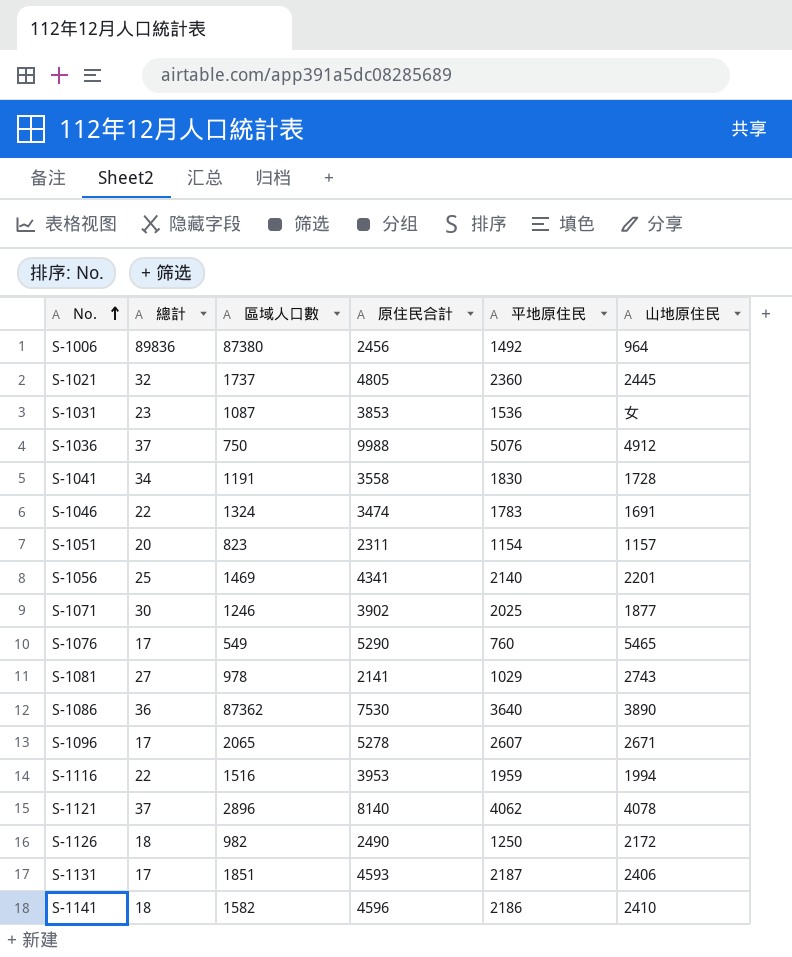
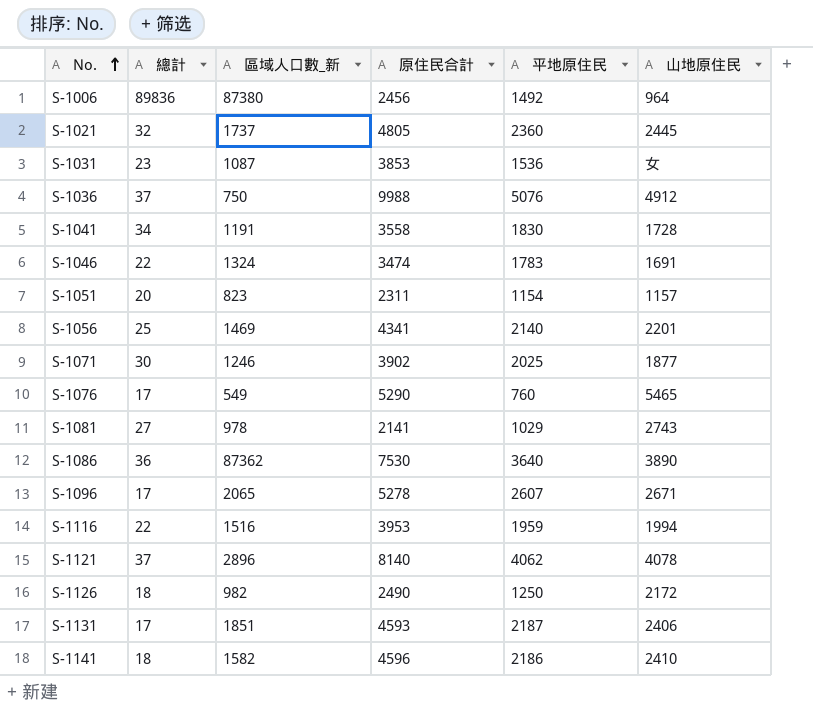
column name: 區域人口數 -> 區域人口數_新

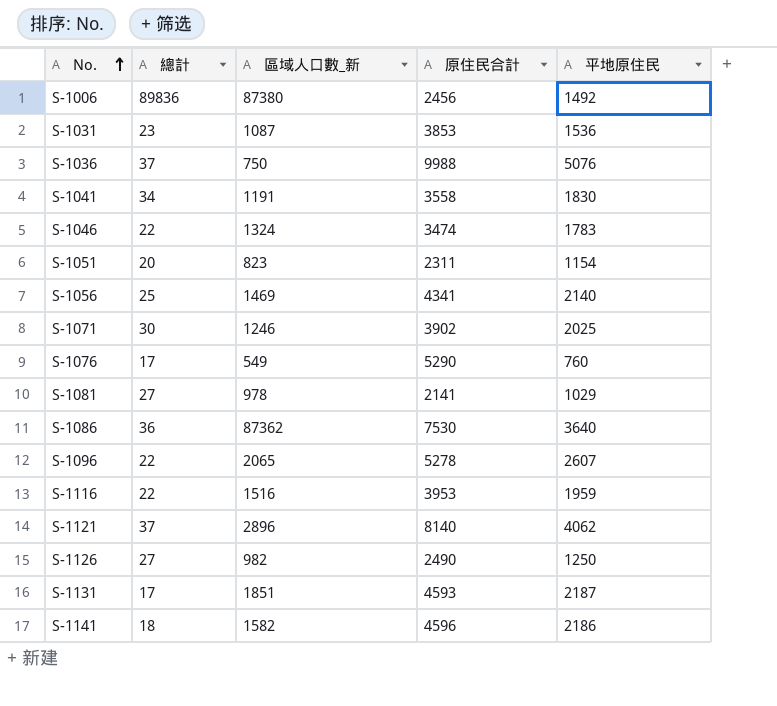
column 山地原住民 | position: 6 -> none
row S-1021: 32 | 1737 | 4805 | 2360 | 2445 -> none
S-1096 | 總計: 17 -> 22
S-1126 | 總計: 18 -> 27

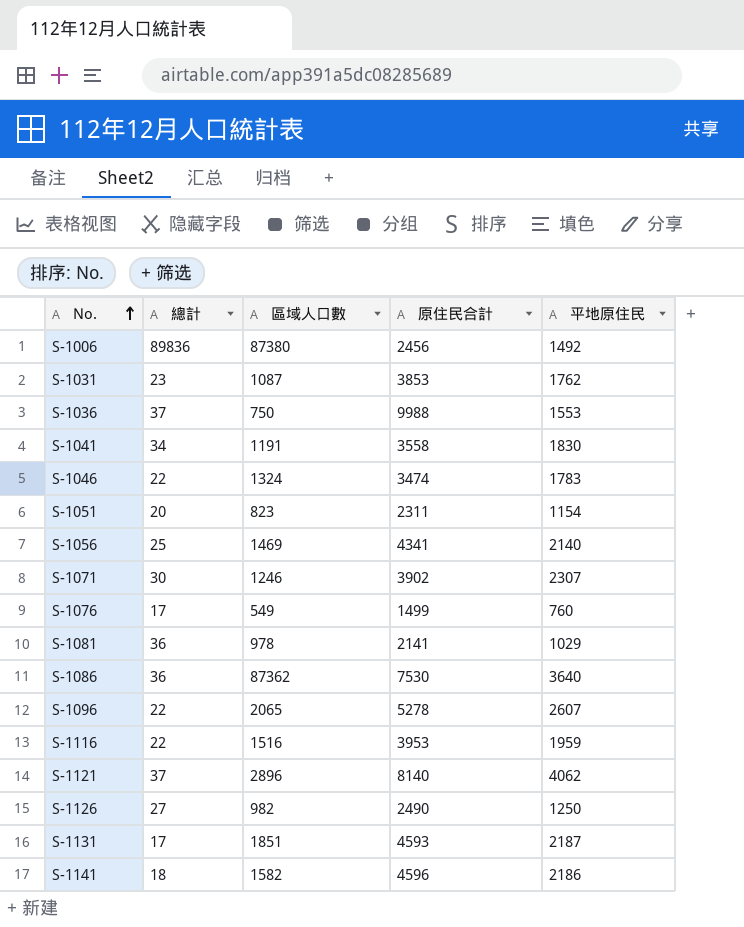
column name: 區域人口數_新 -> 區域人口數
S-1031 | 平地原住民: 1536 -> 1762
S-1036 | 平地原住民: 5076 -> 1553
S-1071 | 平地原住民: 2025 -> 2307
S-1076 | 原住民合計: 5290 -> 1499
S-1081 | 總計: 27 -> 36

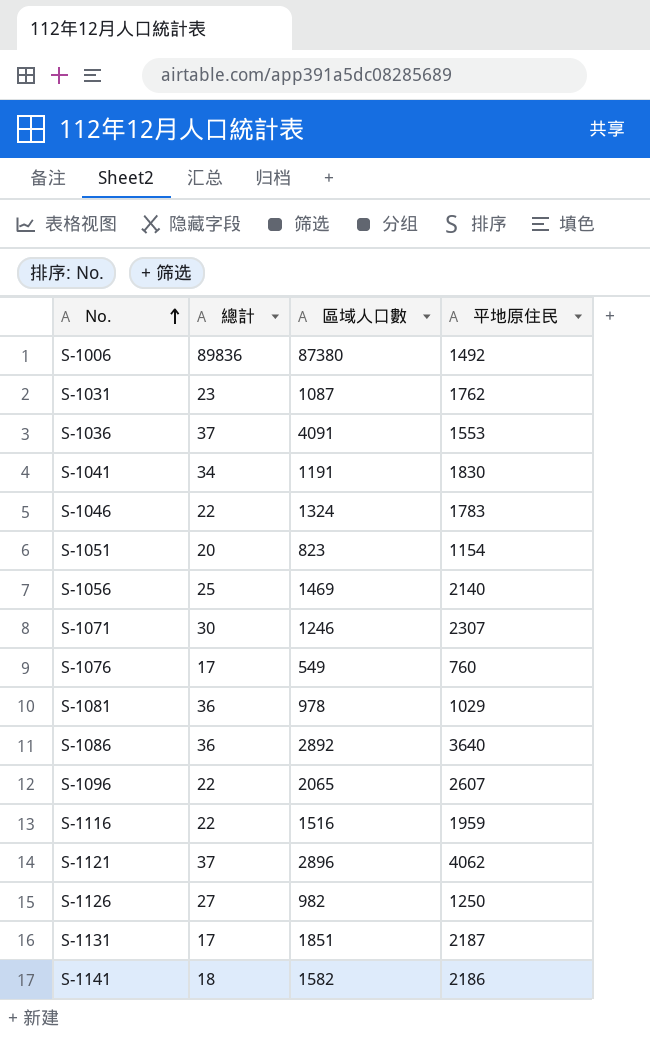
column 原住民合計 | position: 4 -> none
S-1036 | 區域人口數: 750 -> 4091
S-1086 | 區域人口數: 87362 -> 2892

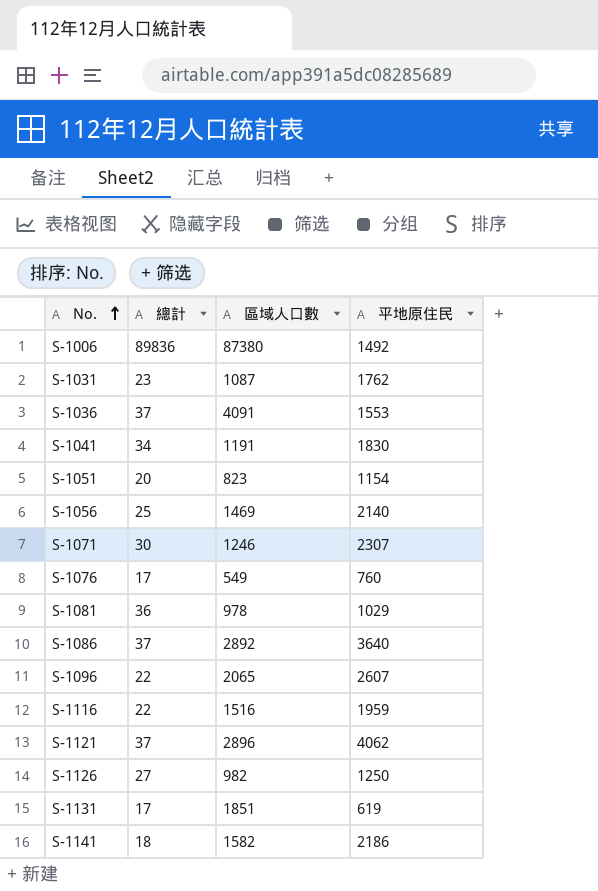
row S-1046: 22 | 1324 | 1783 -> none
S-1086 | 總計: 36 -> 37
S-1131 | 平地原住民: 2187 -> 619

